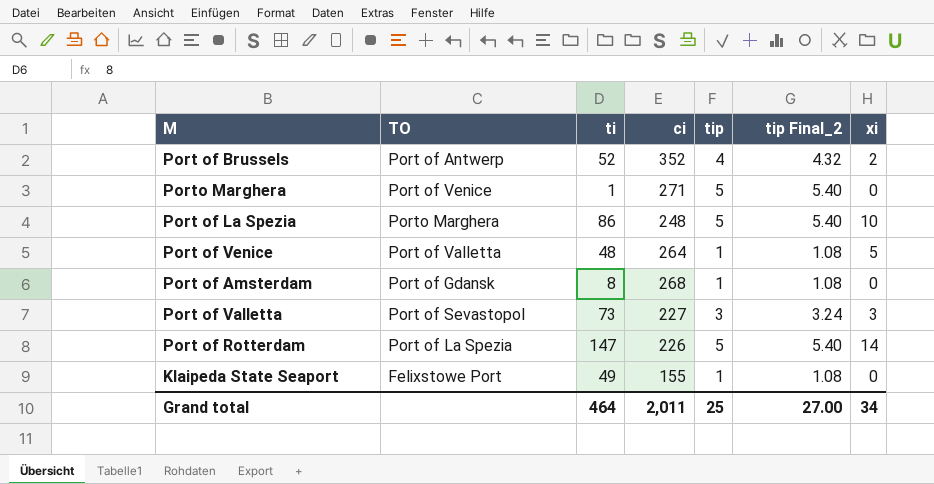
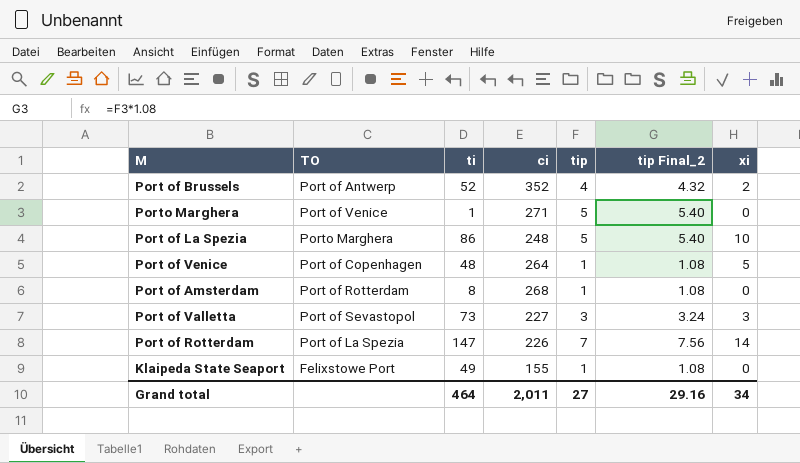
Port of Venice | TO: Port of Valletta -> Port of Copenhagen
Port of Amsterdam | TO: Port of Gdansk -> Port of Rotterdam
Port of Rotterdam | tip: 5 -> 7
Port of Rotterdam | tip Final_2: 5.40 -> 7.56
Grand total | tip: 25 -> 27
Grand total | tip Final_2: 27.00 -> 29.16

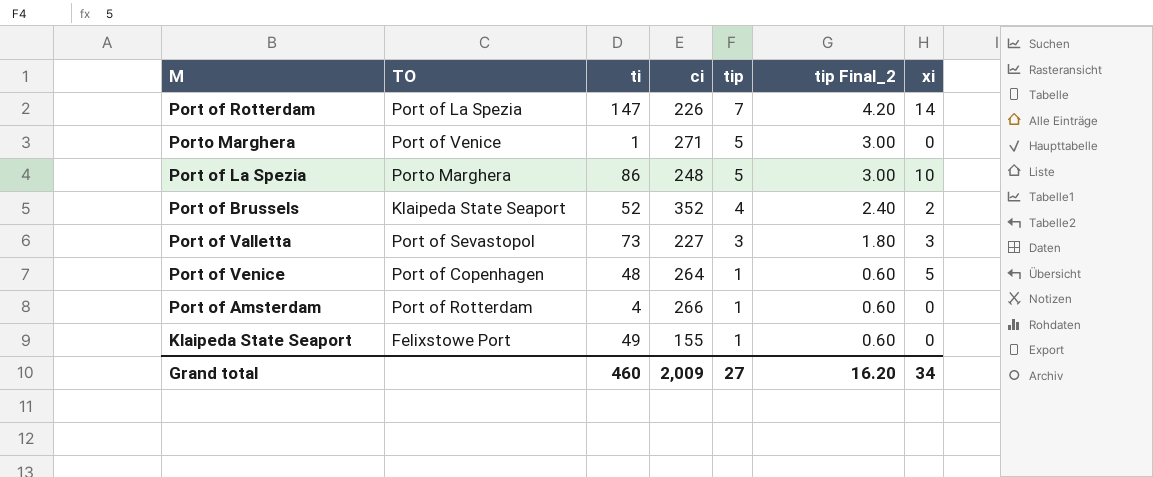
row order: none -> tip descending
column tip Final_2 | formula: [tip] * 1.08 -> [tip] * 0.6
Port of Brussels | TO: Port of Antwerp -> Klaipeda State Seaport
Port of Amsterdam | ti: 8 -> 4
Port of Amsterdam | ci: 268 -> 266
Grand total | ti: 464 -> 460
Grand total | ci: 2,011 -> 2,009
Grand total | tip Final_2: 29.16 -> 16.20

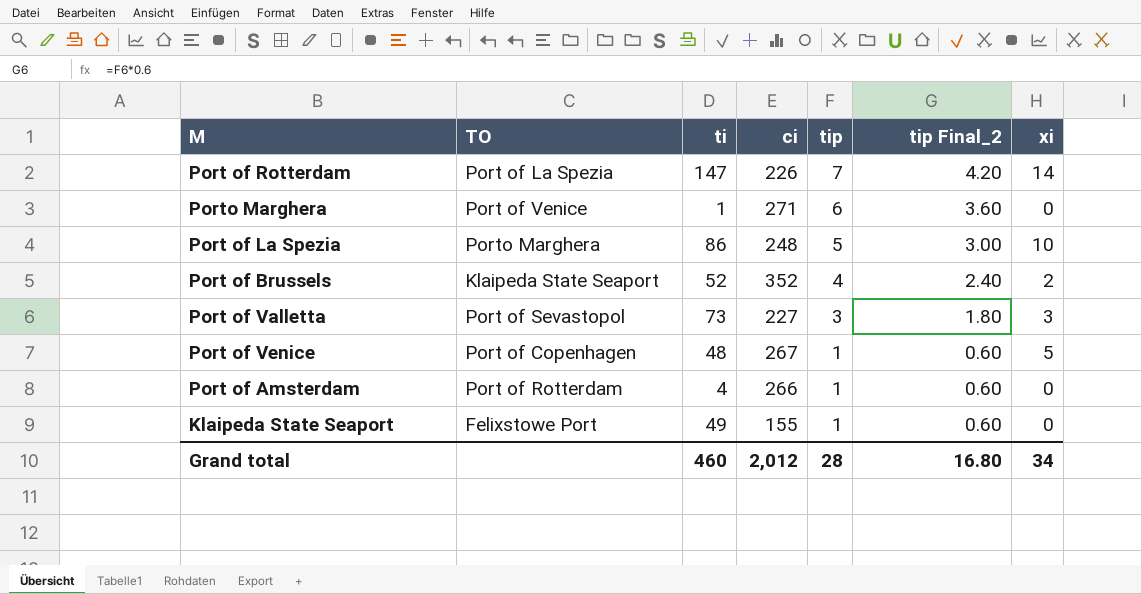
Porto Marghera | tip: 5 -> 6
Porto Marghera | tip Final_2: 3.00 -> 3.60
Port of Venice | ci: 264 -> 267
Grand total | ci: 2,009 -> 2,012
Grand total | tip: 27 -> 28
Grand total | tip Final_2: 16.20 -> 16.80

